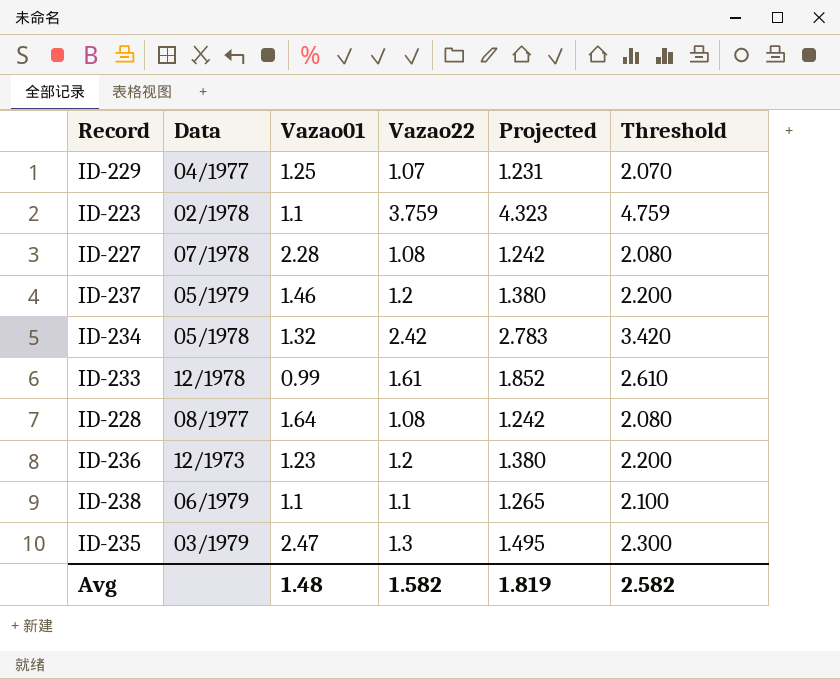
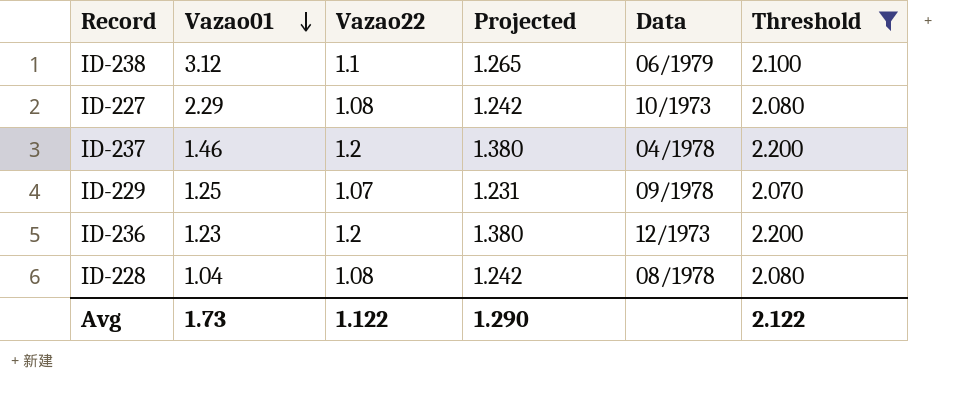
filter: none -> Threshold <= 2.200
row order: none -> Vazao01 descending
column Data | position: 2 -> 5
ID-238 | Vazao01: 1.1 -> 3.12
ID-227 | Vazao01: 2.28 -> 2.29
ID-227 | Data: 07/1978 -> 10/1973
ID-237 | Data: 05/1979 -> 04/1978
ID-229 | Data: 04/1977 -> 09/1978
ID-228 | Vazao01: 1.64 -> 1.04
ID-228 | Data: 08/1977 -> 08/1978
Avg | Vazao01: 1.48 -> 1.73
Avg | Vazao22: 1.582 -> 1.122
Avg | Projected: 1.819 -> 1.290
Avg | Threshold: 2.582 -> 2.122

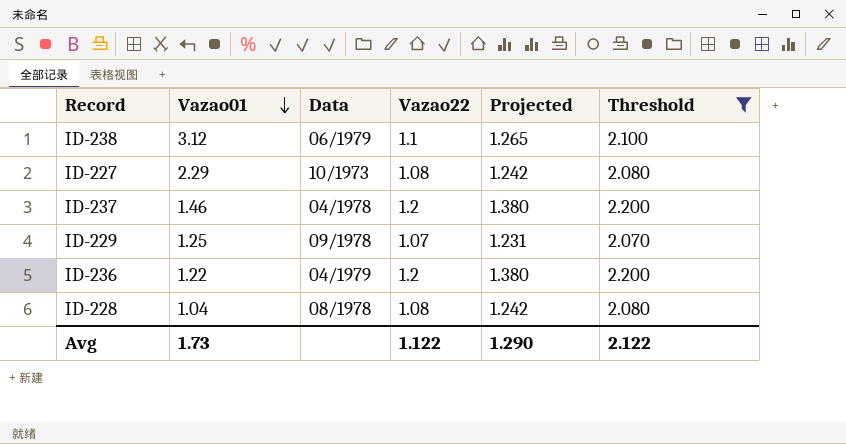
column Data | position: 5 -> 3
ID-236 | Vazao01: 1.23 -> 1.22
ID-236 | Data: 12/1973 -> 04/1979

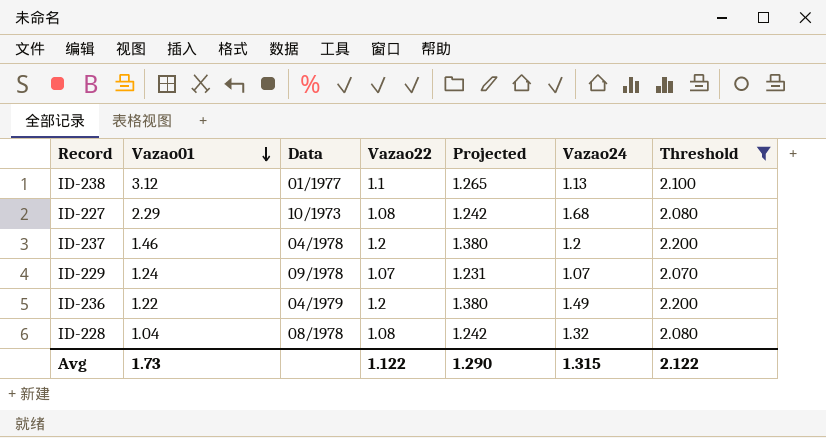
column Vazao24 | position: none -> 6
ID-238 | Data: 06/1979 -> 01/1977
ID-229 | Vazao01: 1.25 -> 1.24

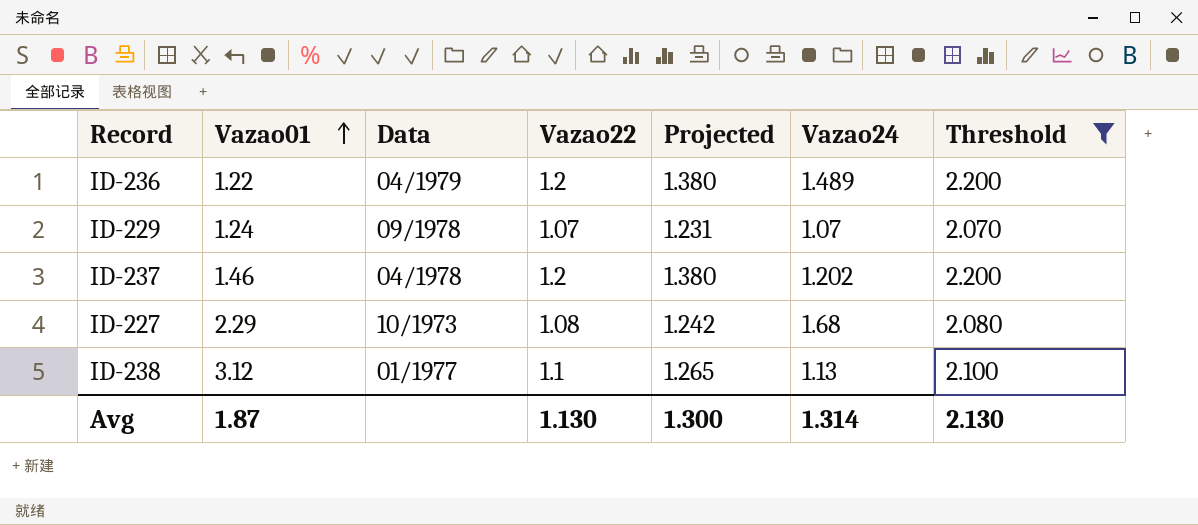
row order: Vazao01 descending -> Vazao01 ascending
row ID-228: 1.04 | 08/1978 | 1.08 | 1.242 | 1.32 | 2.080 -> none
ID-236 | Vazao24: 1.49 -> 1.489
ID-237 | Vazao24: 1.2 -> 1.202
Avg | Vazao01: 1.73 -> 1.87
Avg | Vazao22: 1.122 -> 1.130
Avg | Projected: 1.290 -> 1.300
Avg | Vazao24: 1.315 -> 1.314
Avg | Threshold: 2.122 -> 2.130

